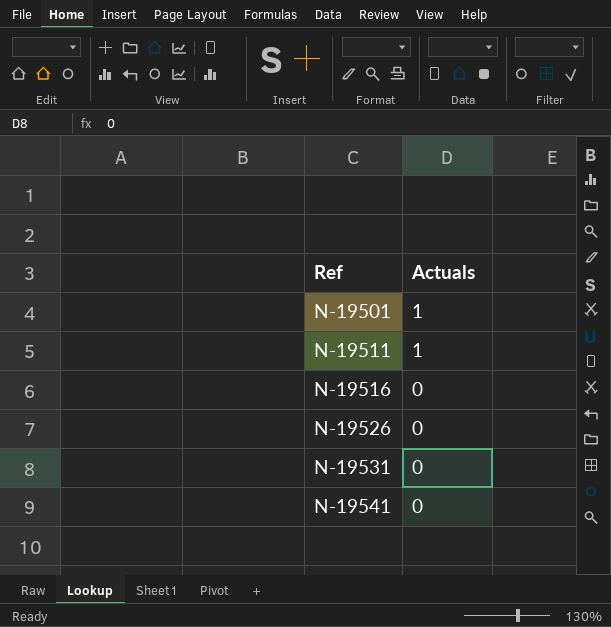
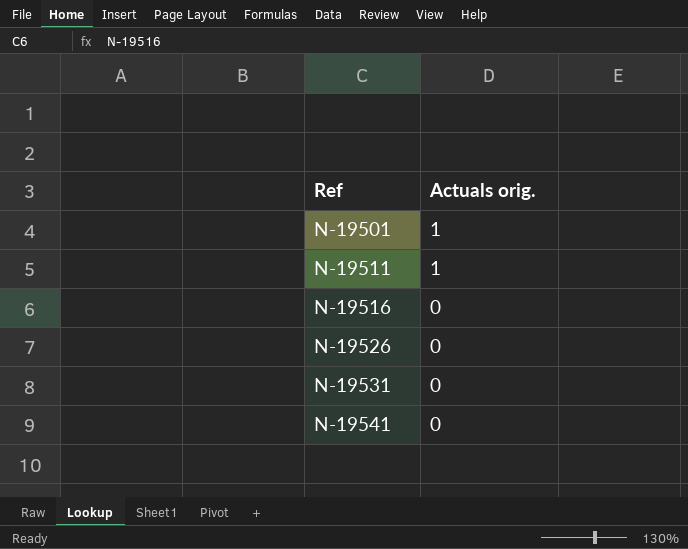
column name: Actuals -> Actuals orig.

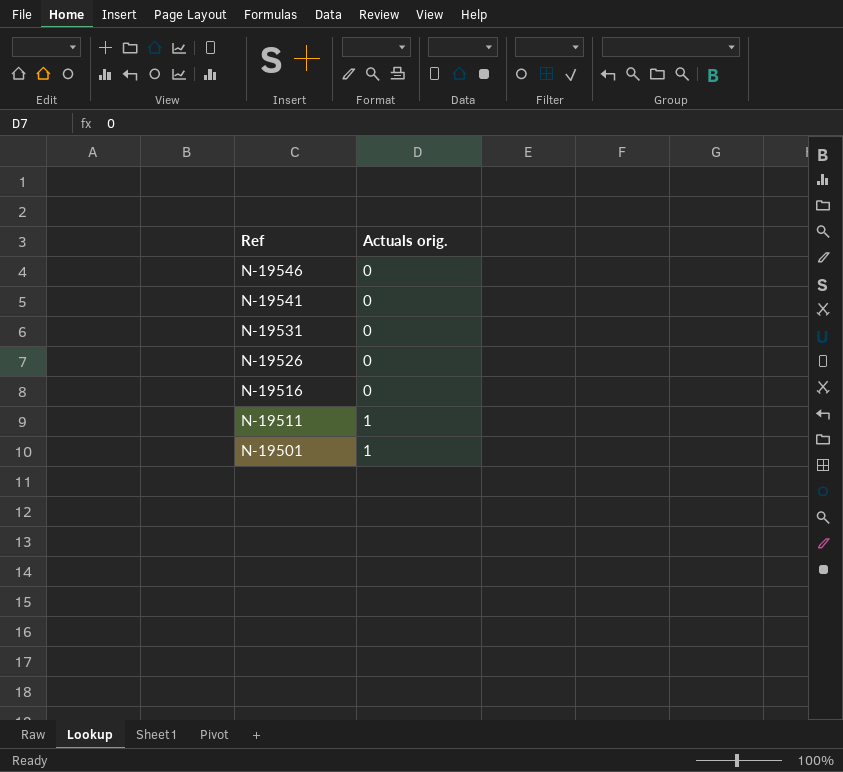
row order: Ref ascending -> Ref descending
row N-19546: none -> 0

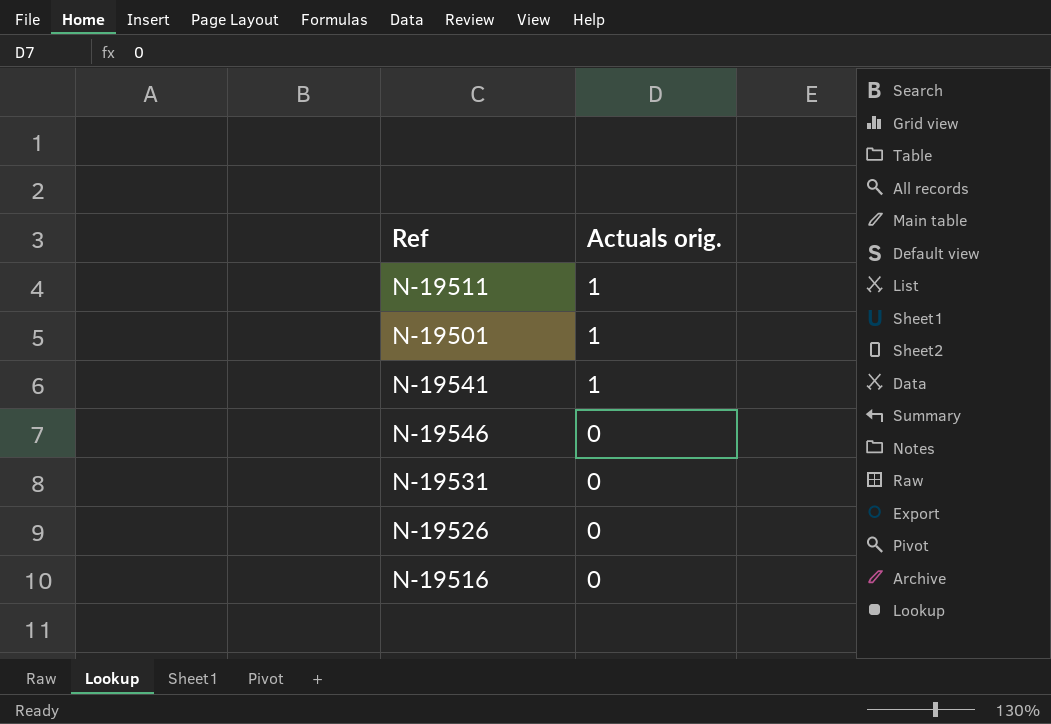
row order: Ref descending -> Actuals orig. descending
N-19541 | Actuals orig.: 0 -> 1

